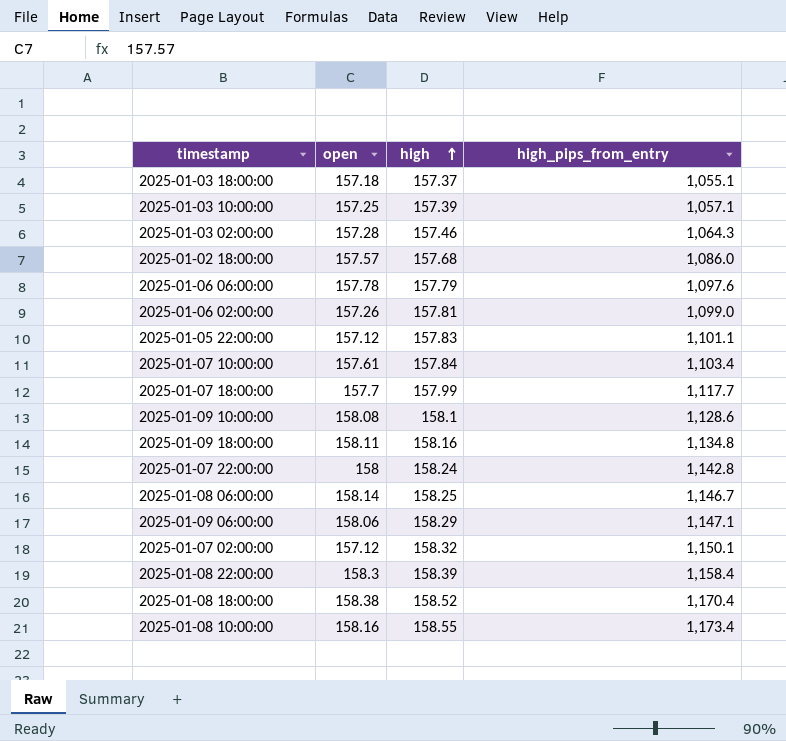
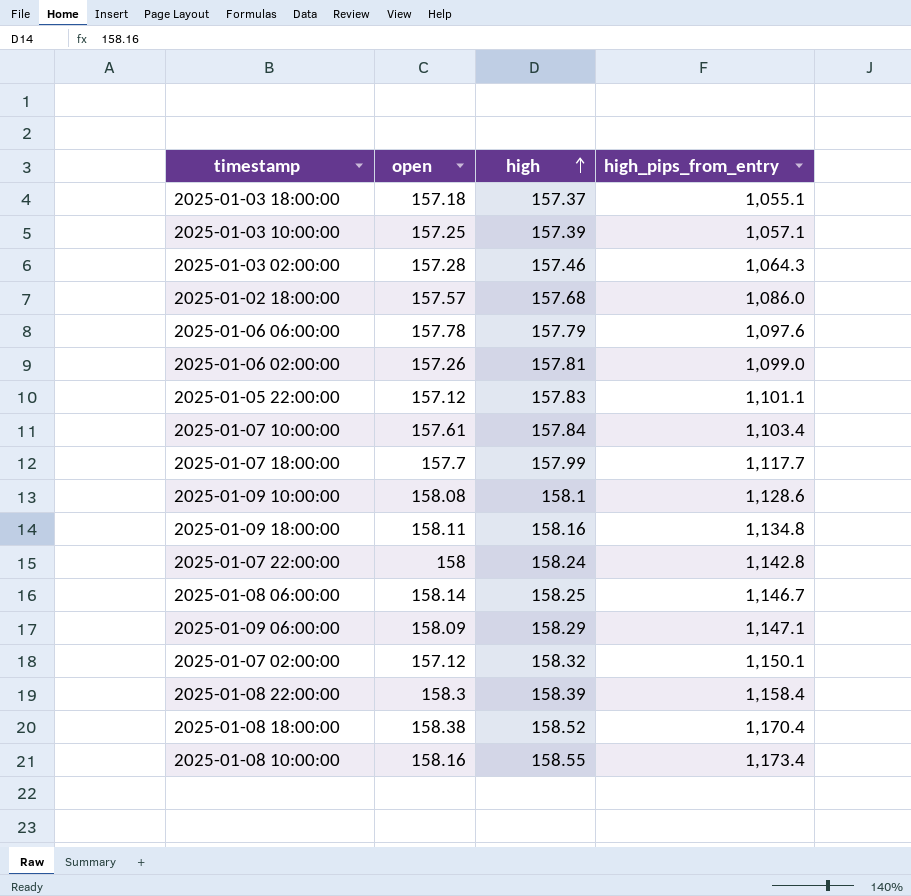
2025-01-09 06:00:00 | open: 158.06 -> 158.09

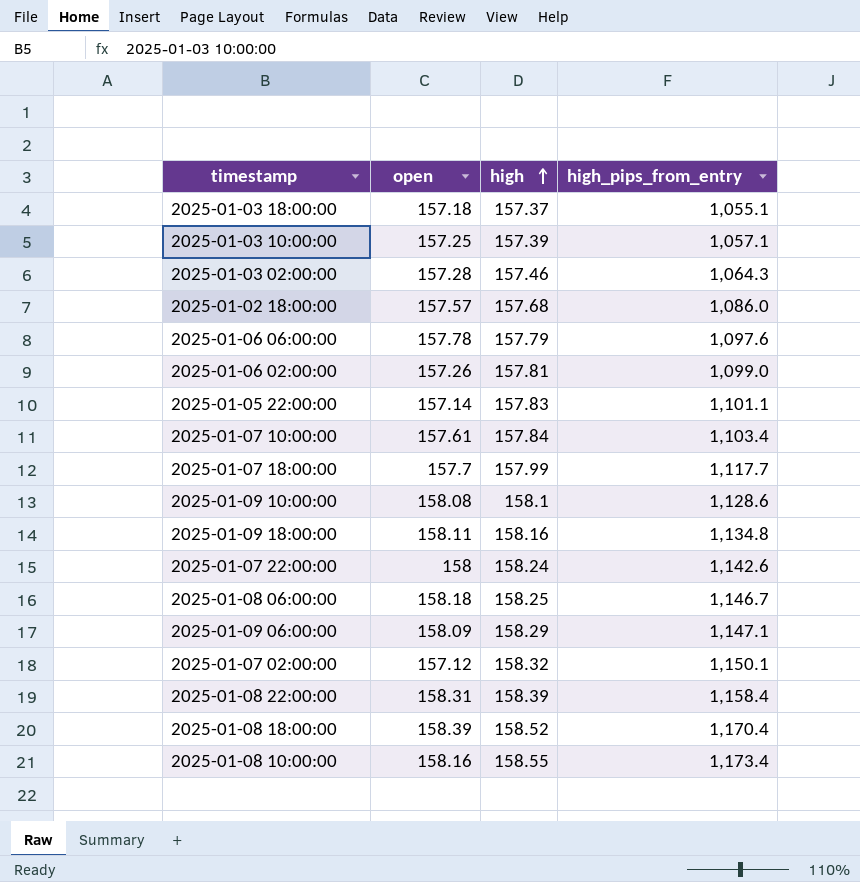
2025-01-05 22:00:00 | open: 157.12 -> 157.14
2025-01-07 22:00:00 | high_pips_from_entry: 1,142.8 -> 1,142.6
2025-01-08 06:00:00 | open: 158.14 -> 158.18
2025-01-08 22:00:00 | open: 158.3 -> 158.31
2025-01-08 18:00:00 | open: 158.38 -> 158.39

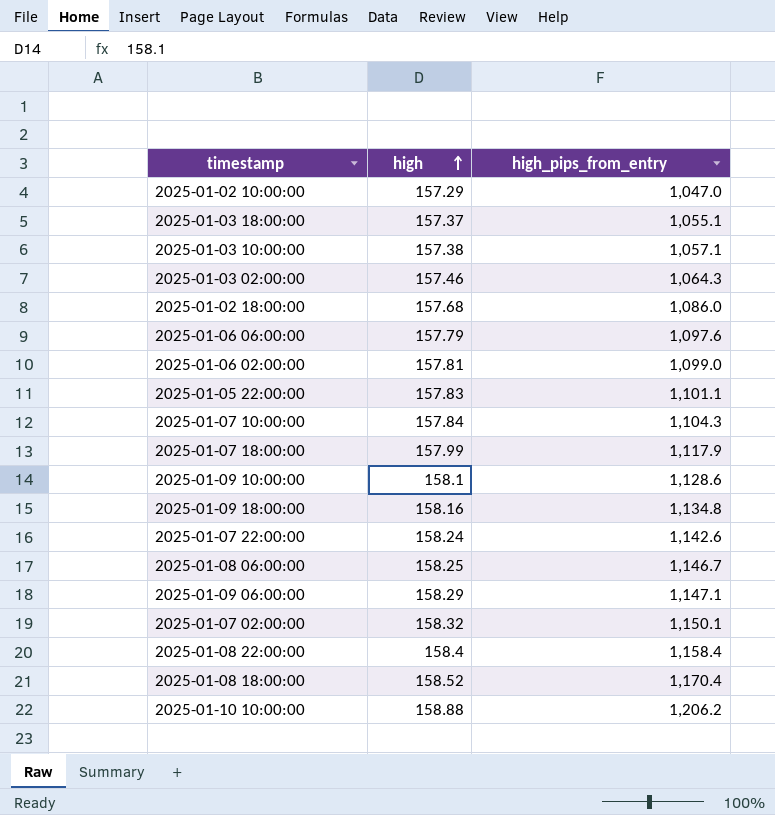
column open | position: 2 -> none
row 2025-01-08 10:00:00: 158.16 | 158.55 | 1,173.4 -> none
row 2025-01-02 10:00:00: none -> 157.29 | 1,047.0
2025-01-03 10:00:00 | high: 157.39 -> 157.38
2025-01-07 10:00:00 | high_pips_from_entry: 1,103.4 -> 1,104.3
2025-01-07 18:00:00 | high_pips_from_entry: 1,117.7 -> 1,117.9
2025-01-08 22:00:00 | high: 158.39 -> 158.4
row 2025-01-10 10:00:00: none -> 158.88 | 1,206.2

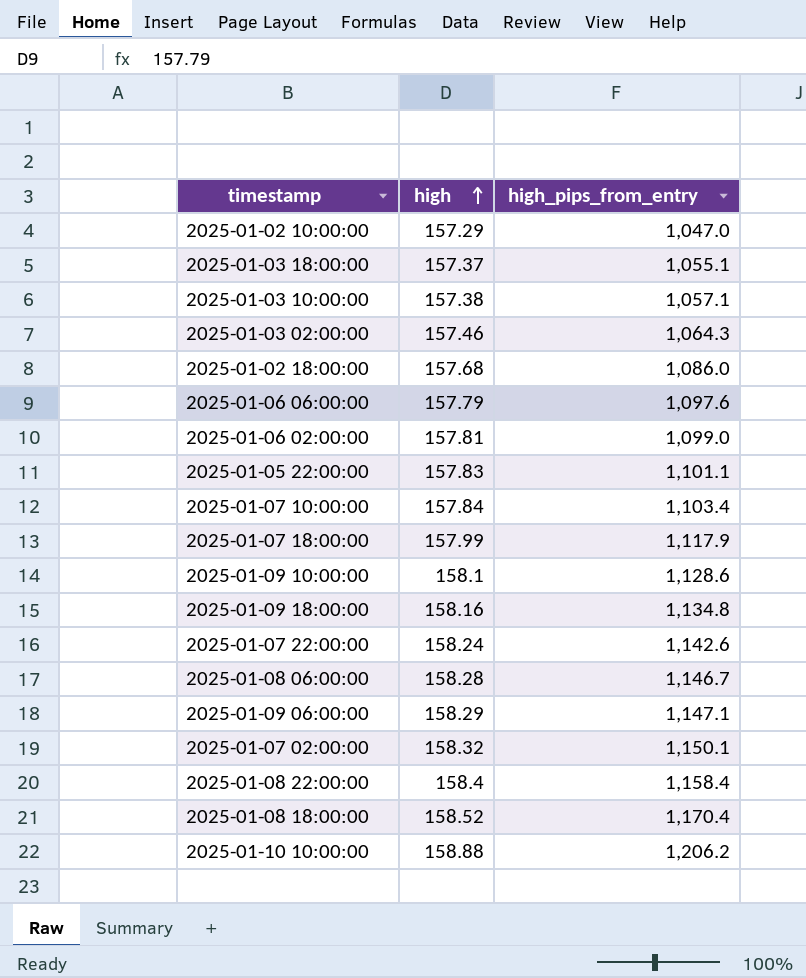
2025-01-07 10:00:00 | high_pips_from_entry: 1,104.3 -> 1,103.4
2025-01-08 06:00:00 | high: 158.25 -> 158.28

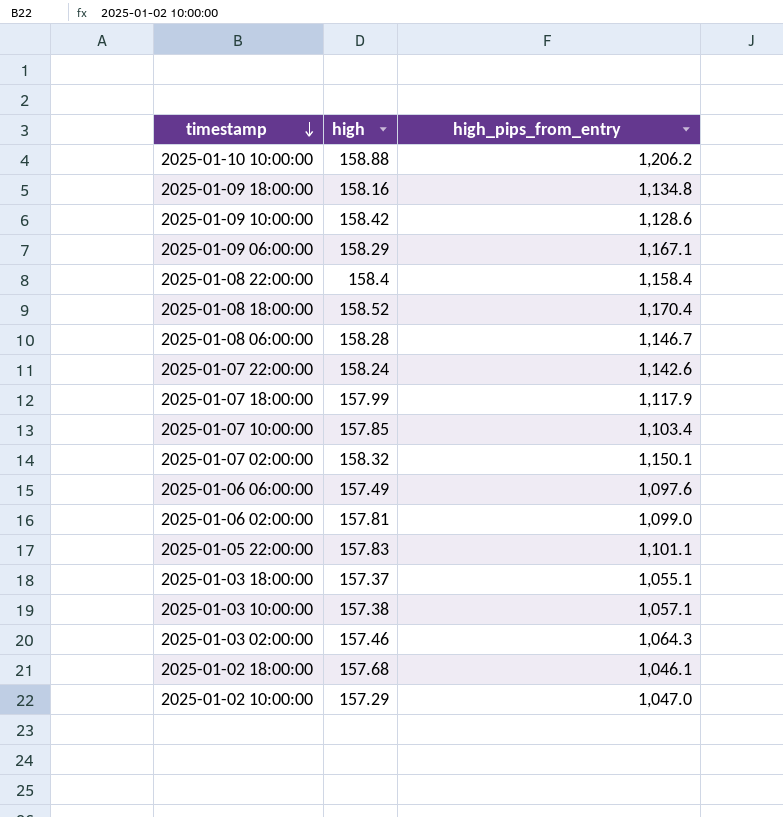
row order: high ascending -> timestamp descending
2025-01-09 10:00:00 | high: 158.1 -> 158.42
2025-01-09 06:00:00 | high_pips_from_entry: 1,147.1 -> 1,167.1
2025-01-07 10:00:00 | high: 157.84 -> 157.85
2025-01-06 06:00:00 | high: 157.79 -> 157.49
2025-01-02 18:00:00 | high_pips_from_entry: 1,086.0 -> 1,046.1

